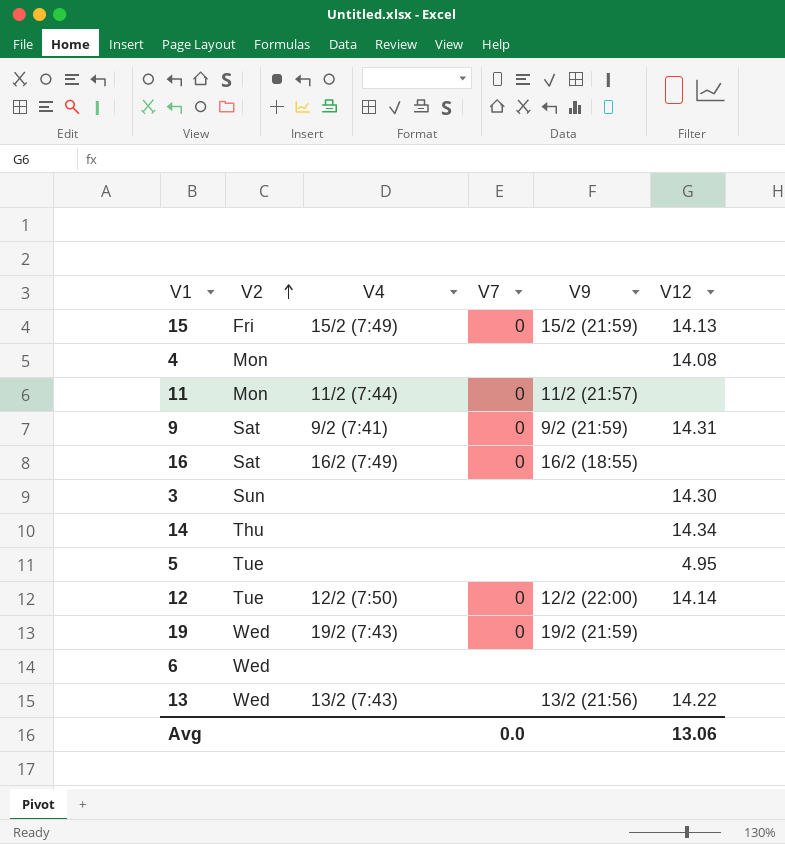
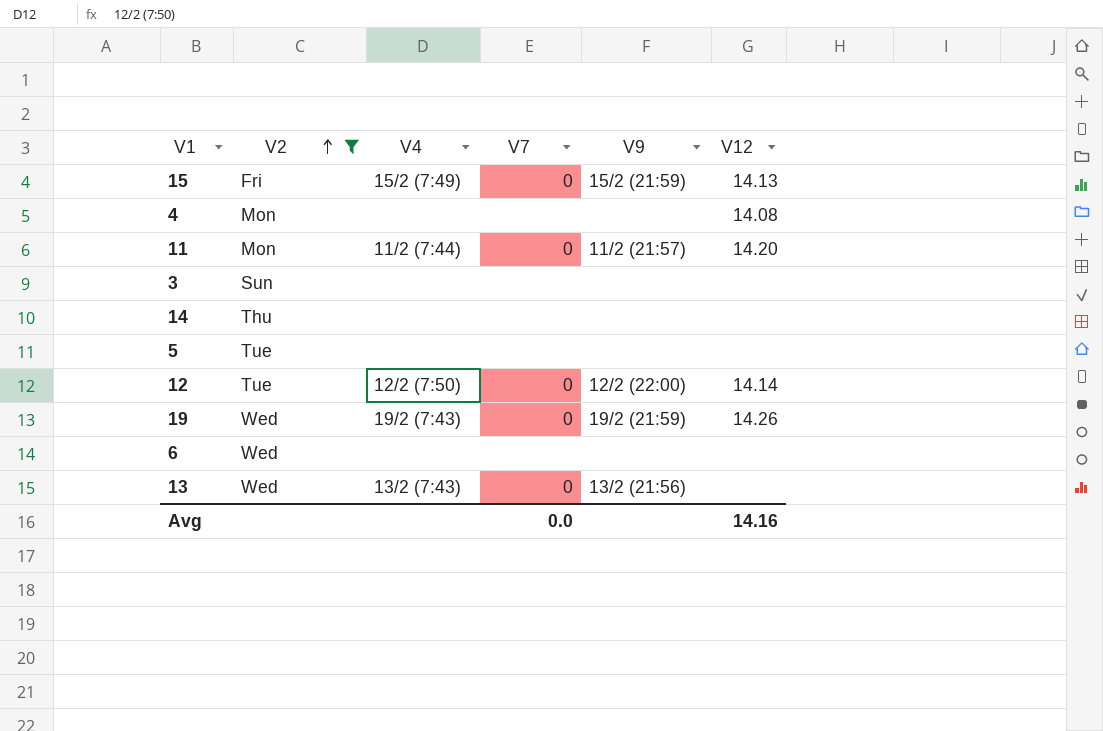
filter: none -> V2 != Sat
11 | V12: none -> 14.20
3 | V12: 14.30 -> none
14 | V12: 14.34 -> none
5 | V12: 4.95 -> none
19 | V12: none -> 14.26
13 | V7: none -> 0
13 | V12: 14.22 -> none
Avg | V12: 13.06 -> 14.16

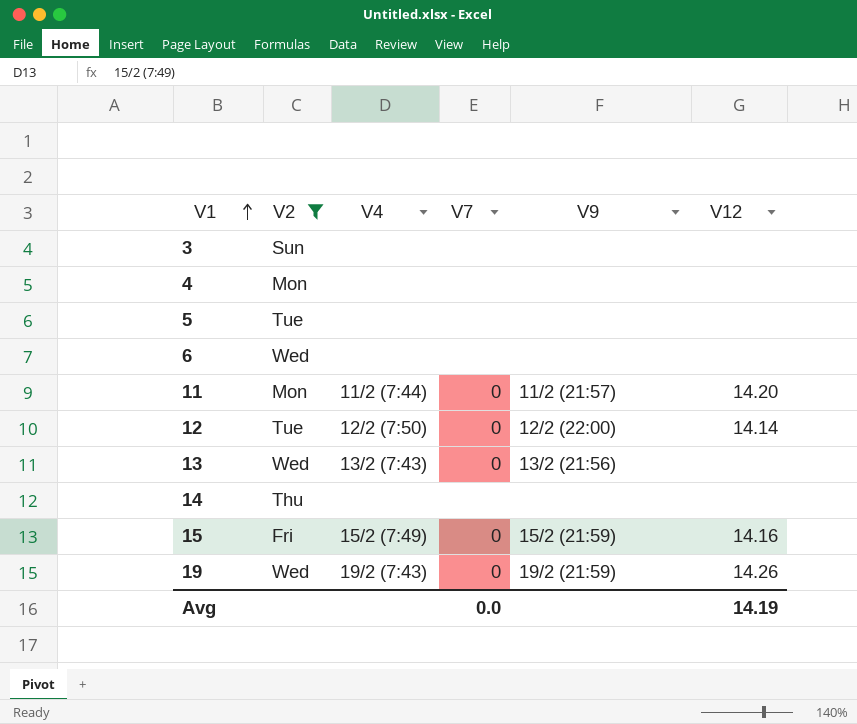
row order: V2 ascending -> V1 ascending
4 | V12: 14.08 -> none
15 | V12: 14.13 -> 14.16
Avg | V12: 14.16 -> 14.19

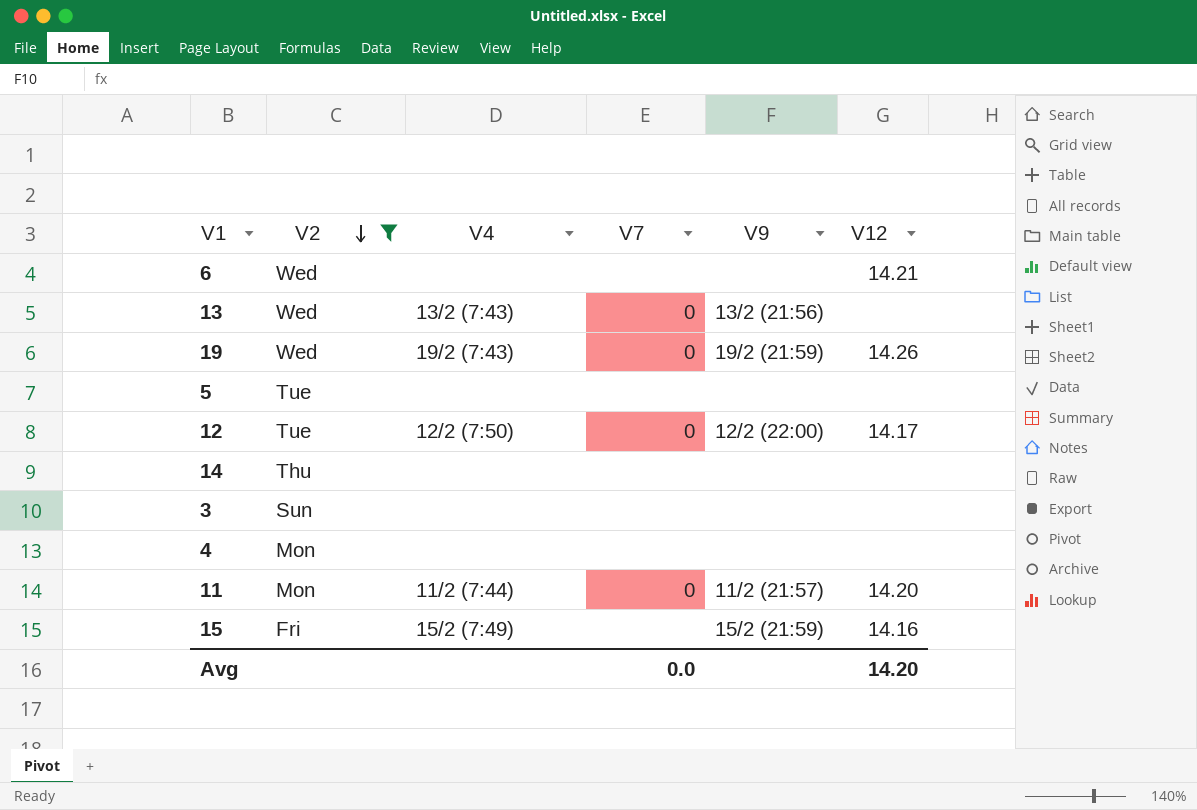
row order: V1 ascending -> V2 descending
6 | V12: none -> 14.21
12 | V12: 14.14 -> 14.17
15 | V7: 0 -> none
Avg | V12: 14.19 -> 14.20

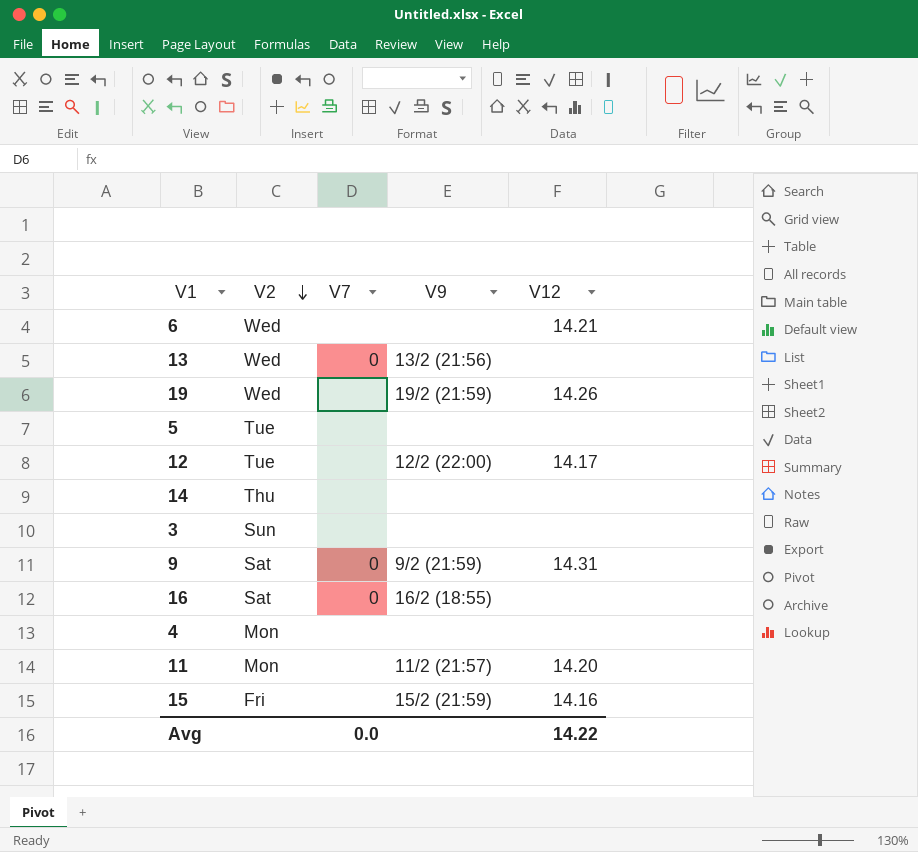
filter: V2 != Sat -> none
column V4 | position: 3 -> none
19 | V7: 0 -> none
12 | V7: 0 -> none
11 | V7: 0 -> none
Avg | V12: 14.20 -> 14.22

